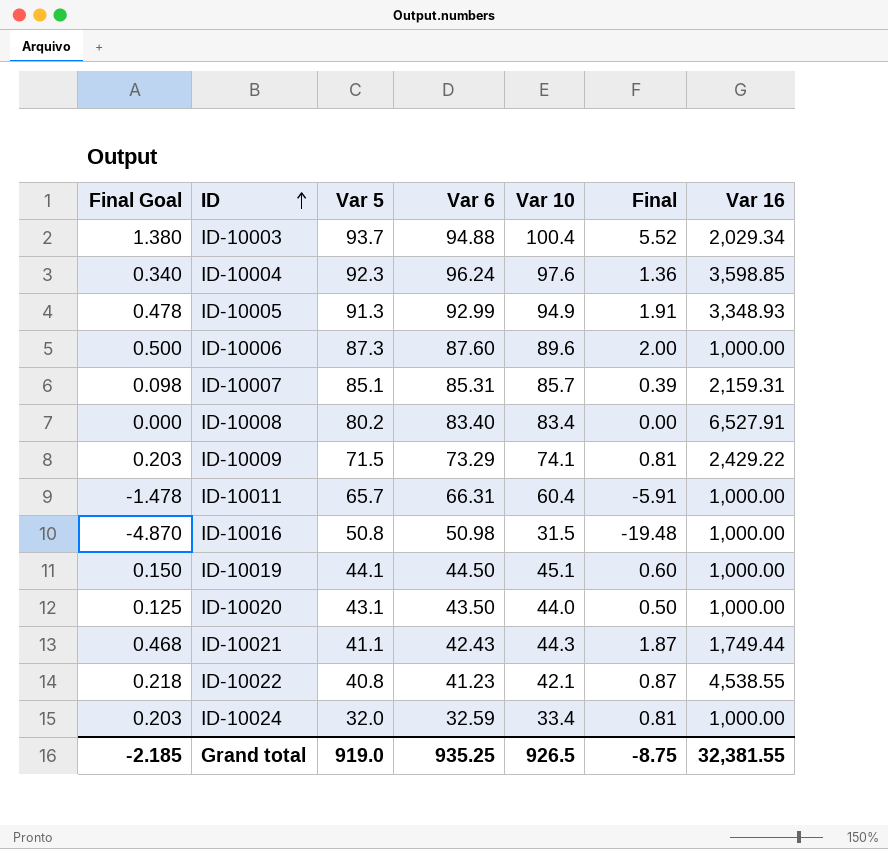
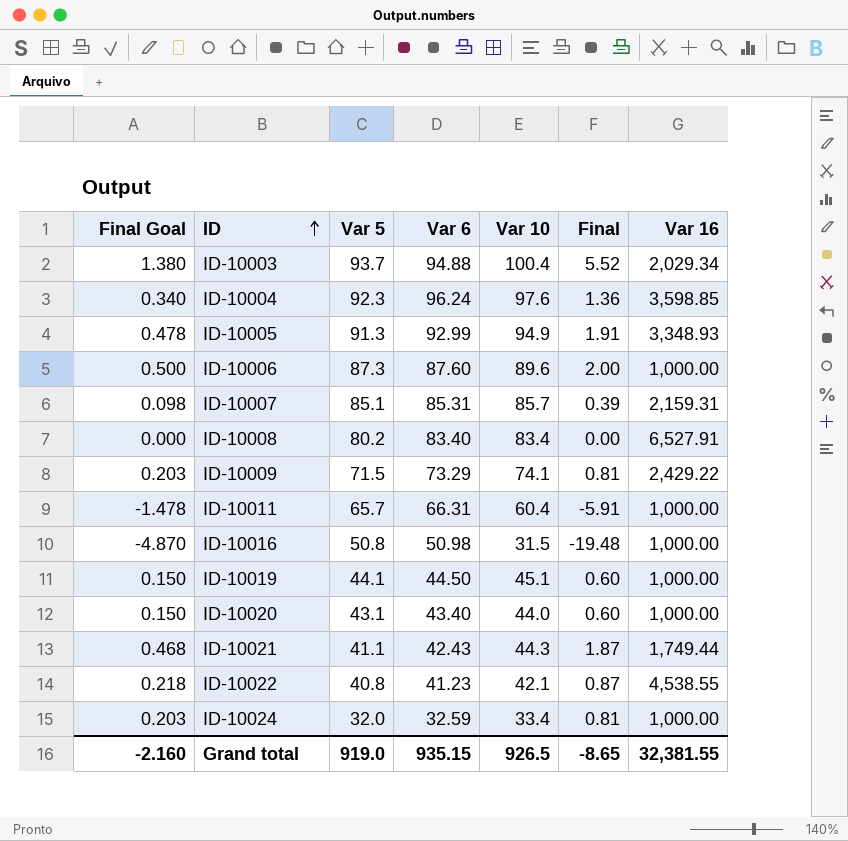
ID-10020 | Final Goal: 0.125 -> 0.150
ID-10020 | Var 6: 43.50 -> 43.40
ID-10020 | Final: 0.50 -> 0.60
Grand total | Final Goal: -2.185 -> -2.160
Grand total | Var 6: 935.25 -> 935.15
Grand total | Final: -8.75 -> -8.65

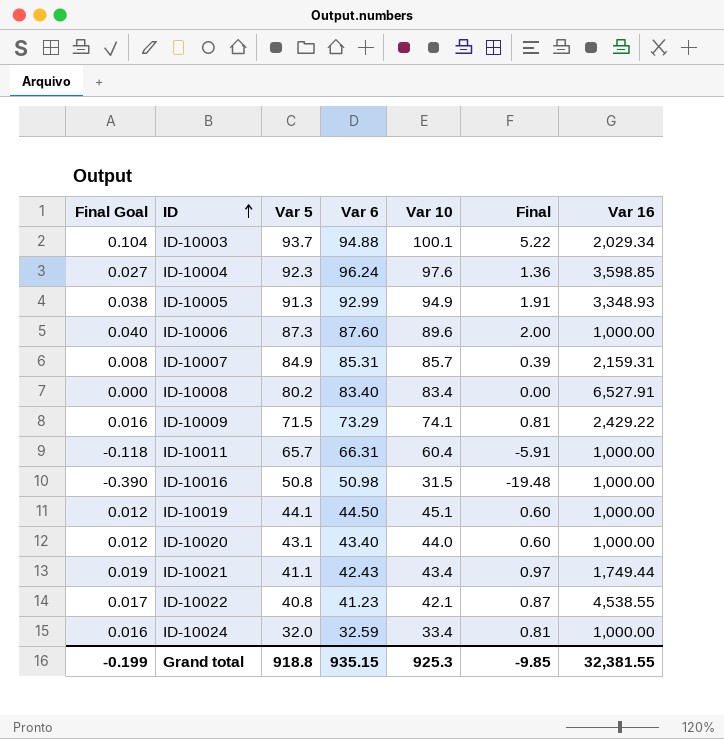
column Final Goal | formula: [Final] * 0.25 -> [Final] * 0.02
ID-10003 | Var 10: 100.4 -> 100.1
ID-10003 | Final: 5.52 -> 5.22
ID-10007 | Var 5: 85.1 -> 84.9
ID-10021 | Var 10: 44.3 -> 43.4
ID-10021 | Final: 1.87 -> 0.97
Grand total | Final Goal: -2.160 -> -0.199
Grand total | Var 5: 919.0 -> 918.8
Grand total | Var 10: 926.5 -> 925.3
Grand total | Final: -8.65 -> -9.85

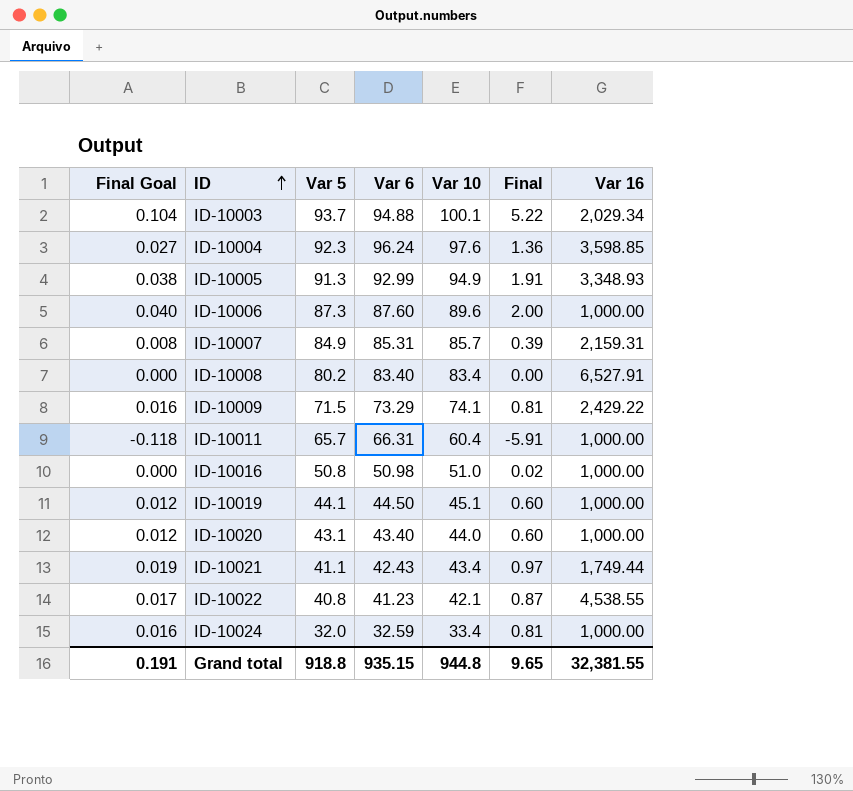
ID-10016 | Final Goal: -0.390 -> 0.000
ID-10016 | Var 10: 31.5 -> 51.0
ID-10016 | Final: -19.48 -> 0.02
Grand total | Final Goal: -0.199 -> 0.191
Grand total | Var 10: 925.3 -> 944.8
Grand total | Final: -9.85 -> 9.65

